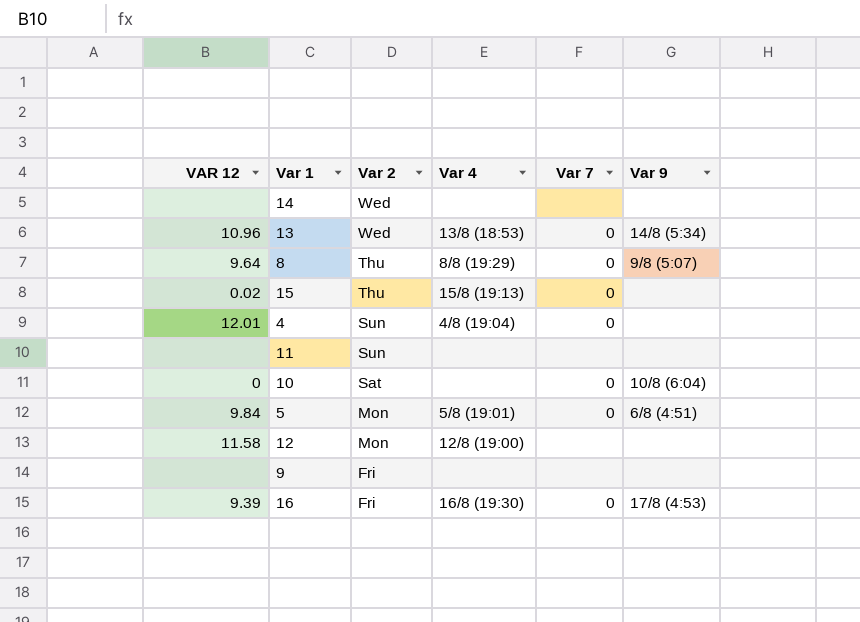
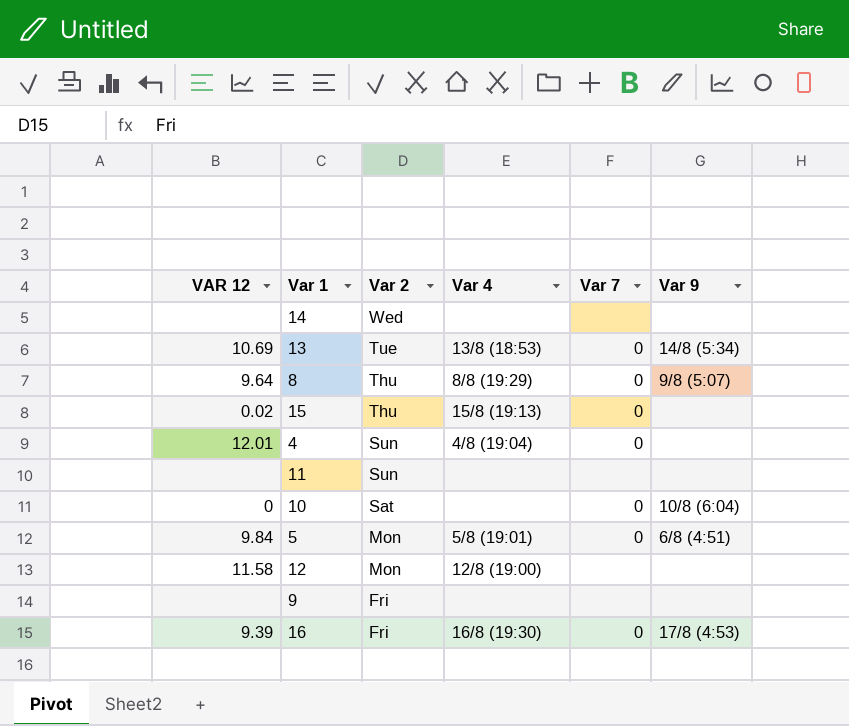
13 | VAR 12: 10.96 -> 10.69
13 | Var 2: Wed -> Tue

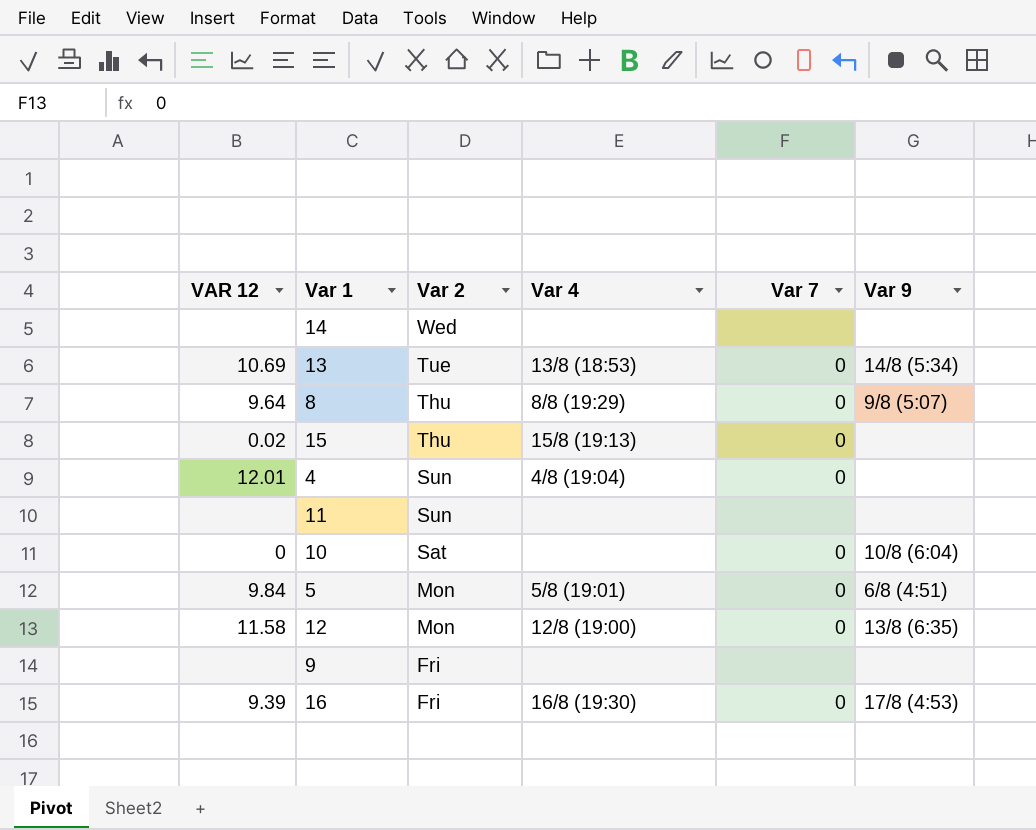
12 | Var 7: none -> 0
12 | Var 9: none -> 13/8 (6:35)

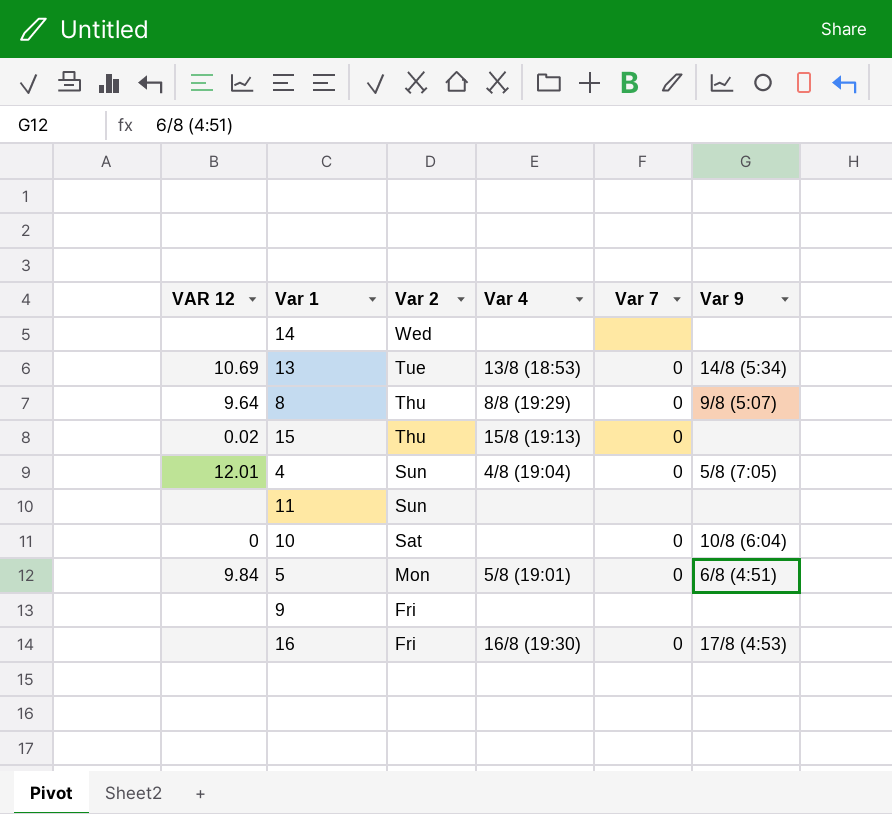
row 12: 11.58 | Mon | 12/8 (19:00) | 0 | 13/8 (6:35) -> none
4 | Var 9: none -> 5/8 (7:05)
16 | VAR 12: 9.39 -> none

